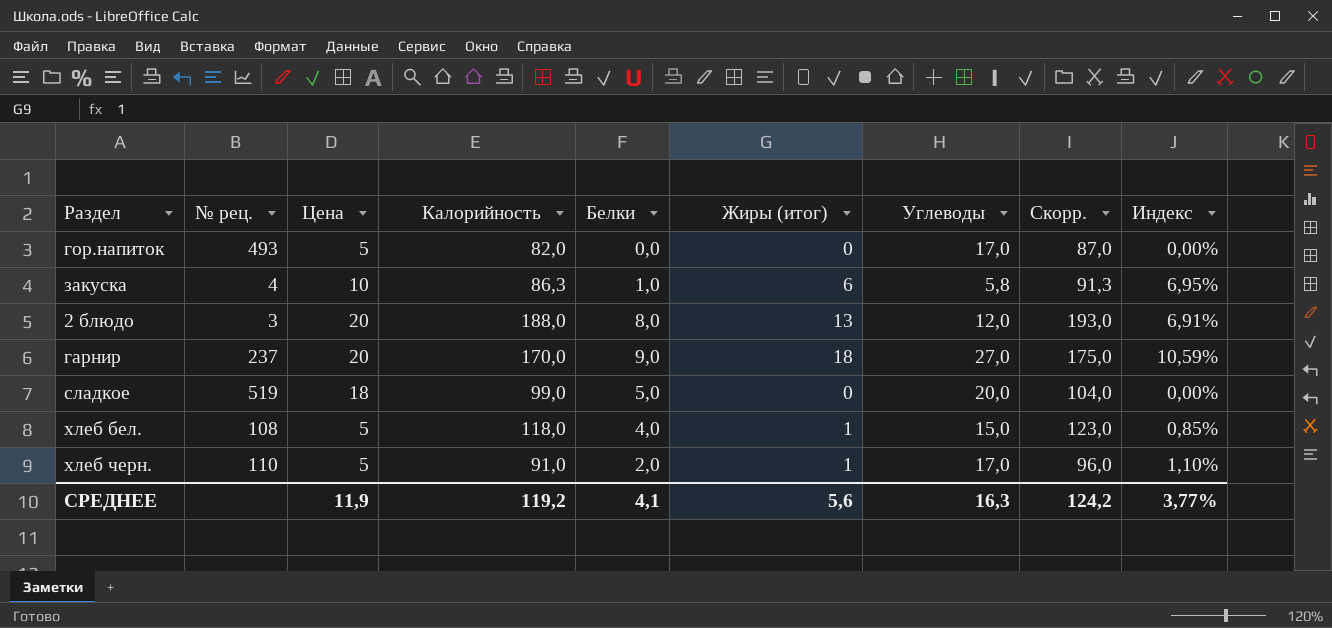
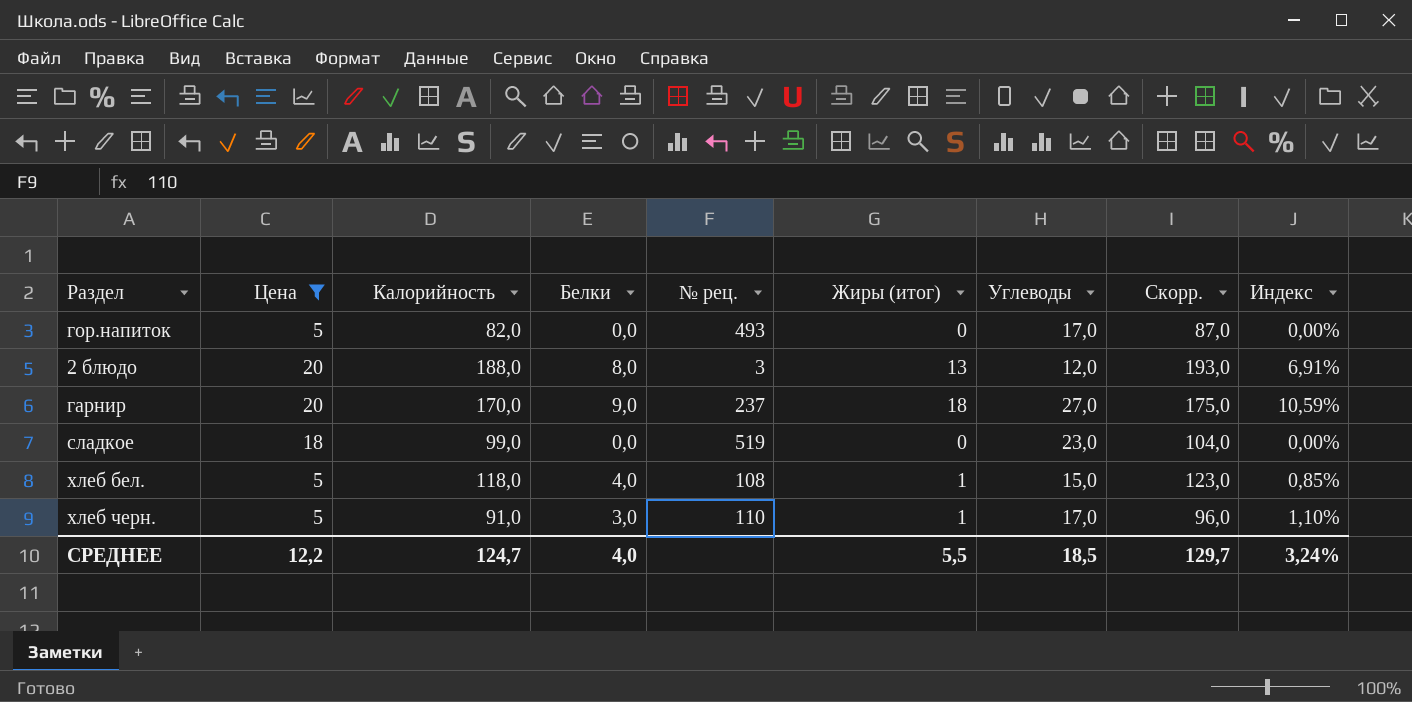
filter: none -> Цена != 10
column № рец. | position: 2 -> 5
сладкое | Белки: 5,0 -> 0,0
сладкое | Углеводы: 20,0 -> 23,0
хлеб черн. | Белки: 2,0 -> 3,0
СРЕДНЕЕ | Цена: 11,9 -> 12,2
СРЕДНЕЕ | Калорийность: 119,2 -> 124,7
СРЕДНЕЕ | Белки: 4,1 -> 4,0
СРЕДНЕЕ | Жиры (итог): 5,6 -> 5,5
СРЕДНЕЕ | Углеводы: 16,3 -> 18,5
СРЕДНЕЕ | Скорр.: 124,2 -> 129,7
СРЕДНЕЕ | Индекс: 3,77% -> 3,24%

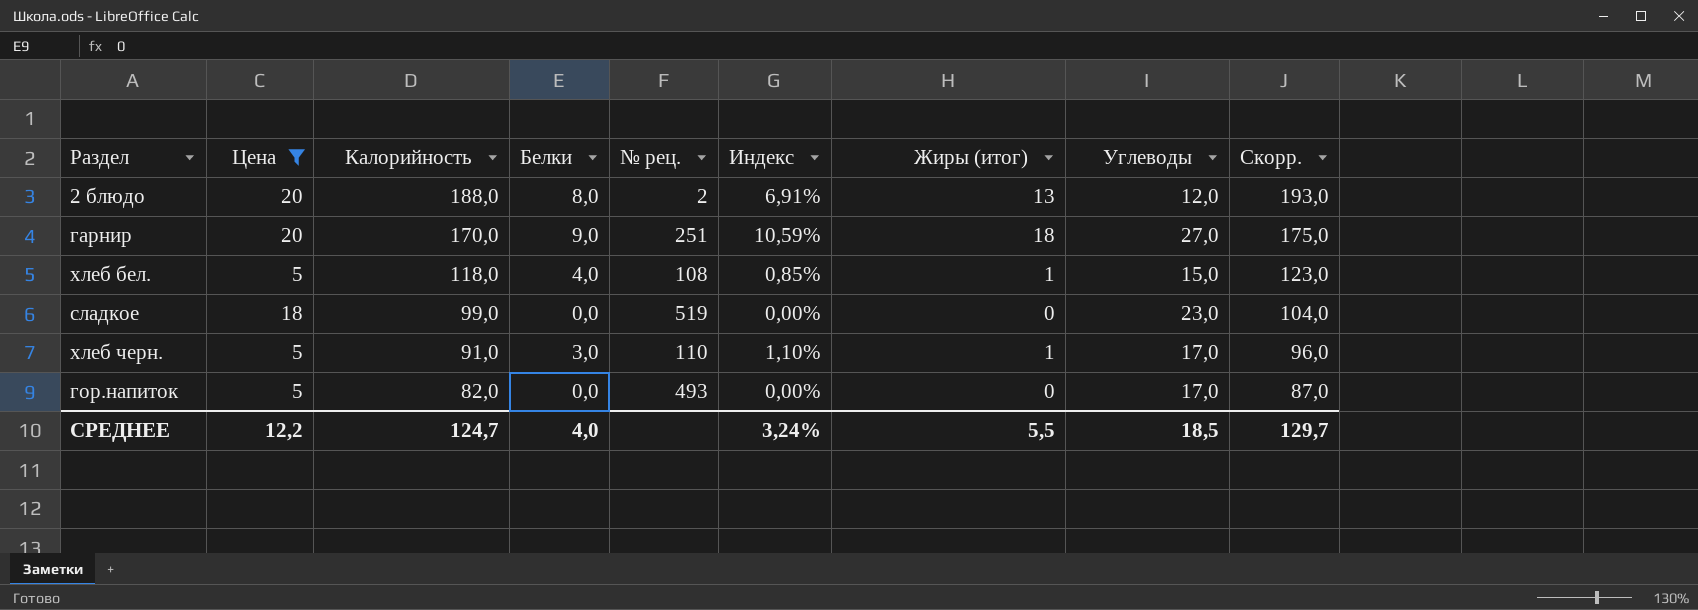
row order: none -> Калорийность descending
column Индекс | position: 9 -> 6
2 блюдо | № рец.: 3 -> 2
гарнир | № рец.: 237 -> 251

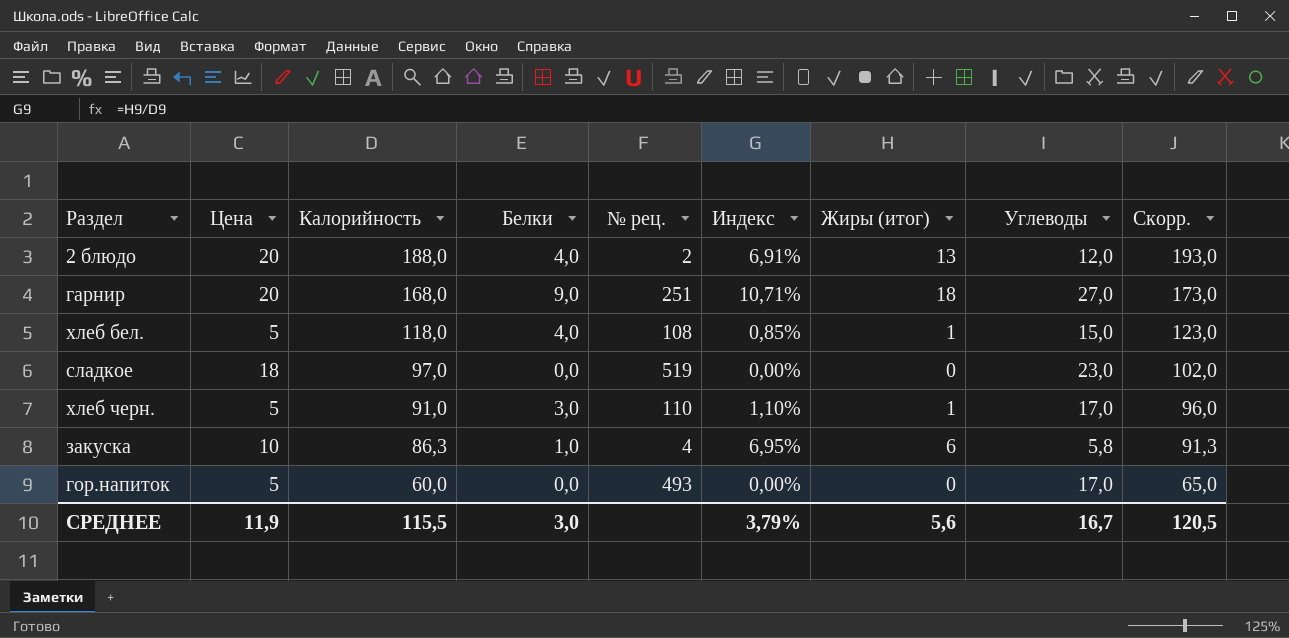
filter: Цена != 10 -> none
2 блюдо | Белки: 8,0 -> 4,0
гарнир | Калорийность: 170,0 -> 168,0
гарнир | Индекс: 10,59% -> 10,71%
гарнир | Скорр.: 175,0 -> 173,0
сладкое | Калорийность: 99,0 -> 97,0
сладкое | Скорр.: 104,0 -> 102,0
гор.напиток | Калорийность: 82,0 -> 60,0
гор.напиток | Скорр.: 87,0 -> 65,0
СРЕДНЕЕ | Цена: 12,2 -> 11,9
СРЕДНЕЕ | Калорийность: 124,7 -> 115,5
СРЕДНЕЕ | Белки: 4,0 -> 3,0
СРЕДНЕЕ | Индекс: 3,24% -> 3,79%
СРЕДНЕЕ | Жиры (итог): 5,5 -> 5,6
СРЕДНЕЕ | Углеводы: 18,5 -> 16,7
СРЕДНЕЕ | Скорр.: 129,7 -> 120,5

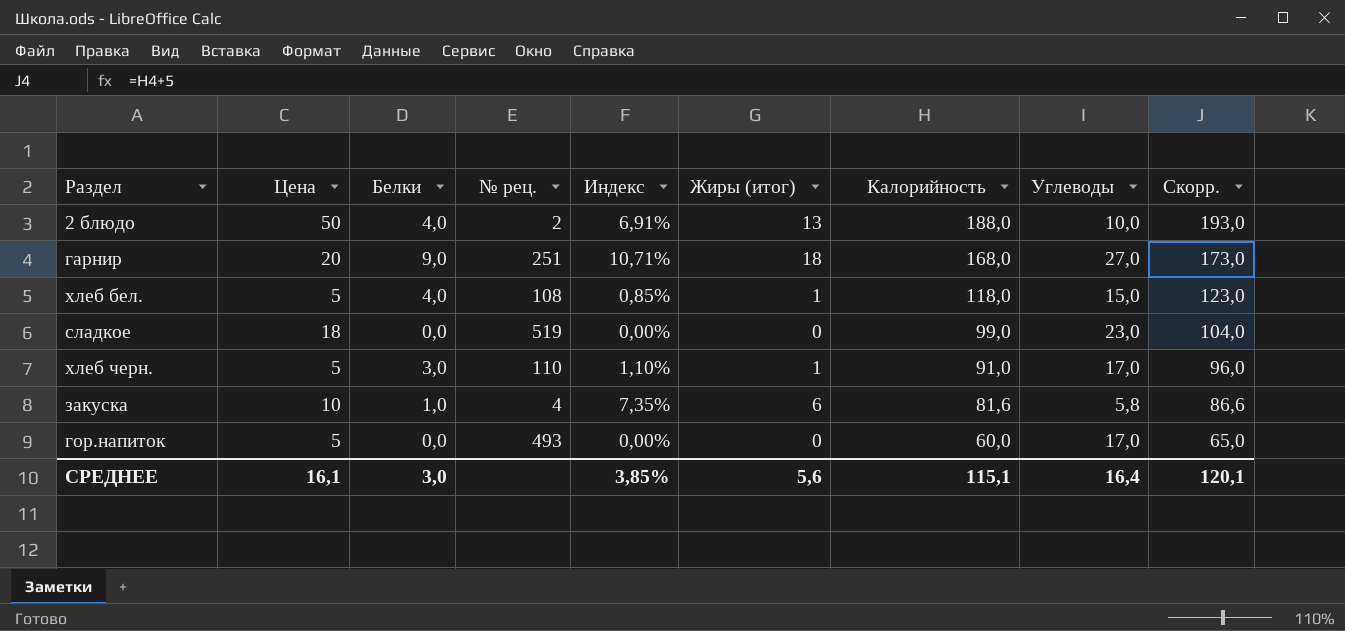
column Калорийность | position: 3 -> 7
2 блюдо | Цена: 20 -> 50
2 блюдо | Углеводы: 12,0 -> 10,0
сладкое | Калорийность: 97,0 -> 99,0
сладкое | Скорр.: 102,0 -> 104,0
закуска | Индекс: 6,95% -> 7,35%
закуска | Калорийность: 86,3 -> 81,6
закуска | Скорр.: 91,3 -> 86,6
СРЕДНЕЕ | Цена: 11,9 -> 16,1
СРЕДНЕЕ | Индекс: 3,79% -> 3,85%
СРЕДНЕЕ | Калорийность: 115,5 -> 115,1
СРЕДНЕЕ | Углеводы: 16,7 -> 16,4
СРЕДНЕЕ | Скорр.: 120,5 -> 120,1

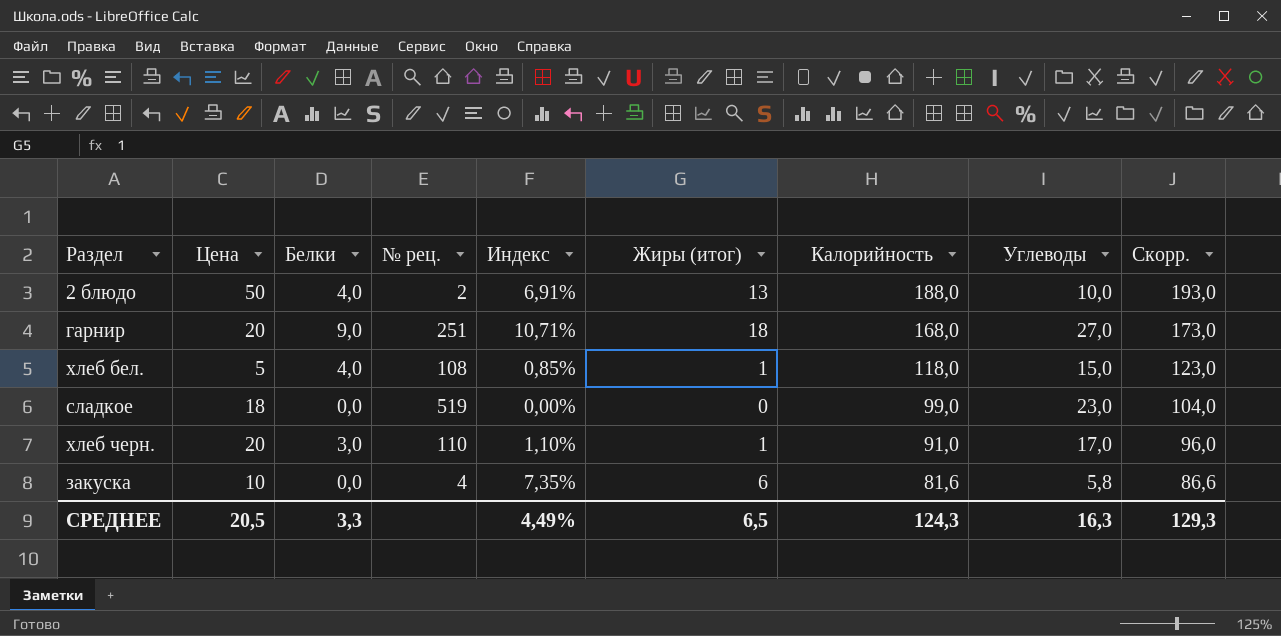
row гор.напиток: 5 | 0,0 | 493 | 0,00% | 0 | 60,0 | 17,0 | 65,0 -> none
хлеб черн. | Цена: 5 -> 20
закуска | Белки: 1,0 -> 0,0
СРЕДНЕЕ | Цена: 16,1 -> 20,5
СРЕДНЕЕ | Белки: 3,0 -> 3,3
СРЕДНЕЕ | Индекс: 3,85% -> 4,49%
СРЕДНЕЕ | Жиры (итог): 5,6 -> 6,5
СРЕДНЕЕ | Калорийность: 115,1 -> 124,3
СРЕДНЕЕ | Углеводы: 16,4 -> 16,3
СРЕДНЕЕ | Скорр.: 120,1 -> 129,3

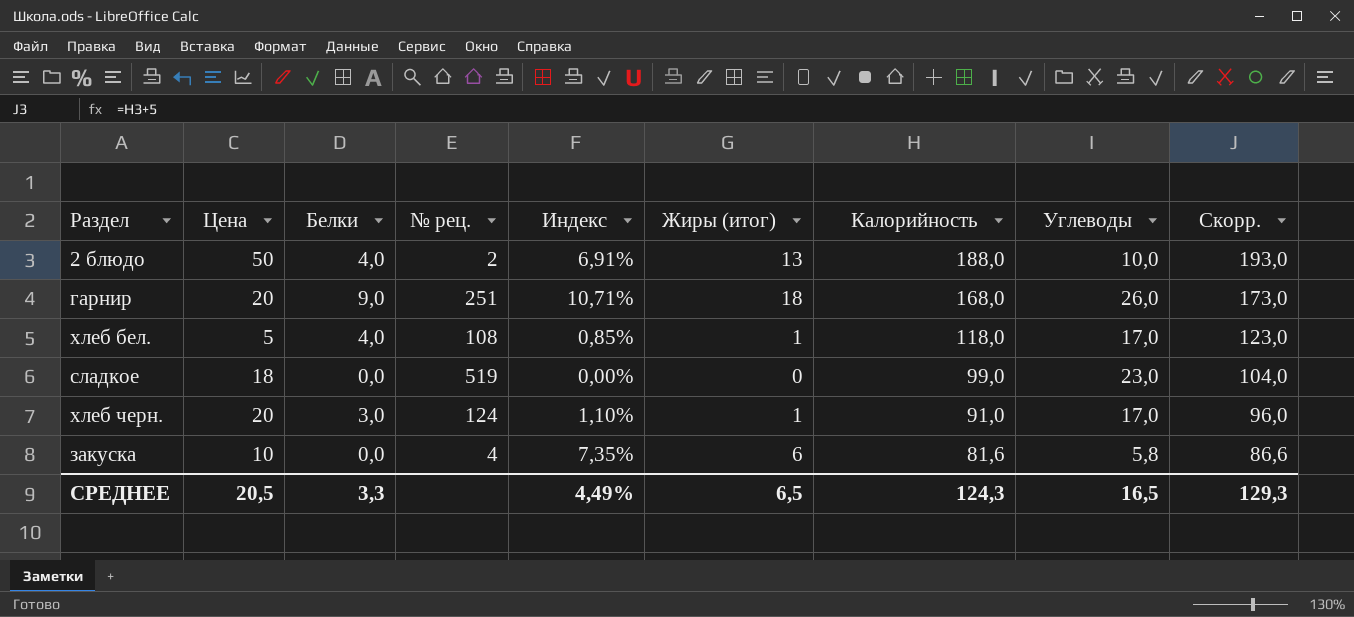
гарнир | Углеводы: 27,0 -> 26,0
хлеб бел. | Углеводы: 15,0 -> 17,0
хлеб черн. | № рец.: 110 -> 124
СРЕДНЕЕ | Углеводы: 16,3 -> 16,5

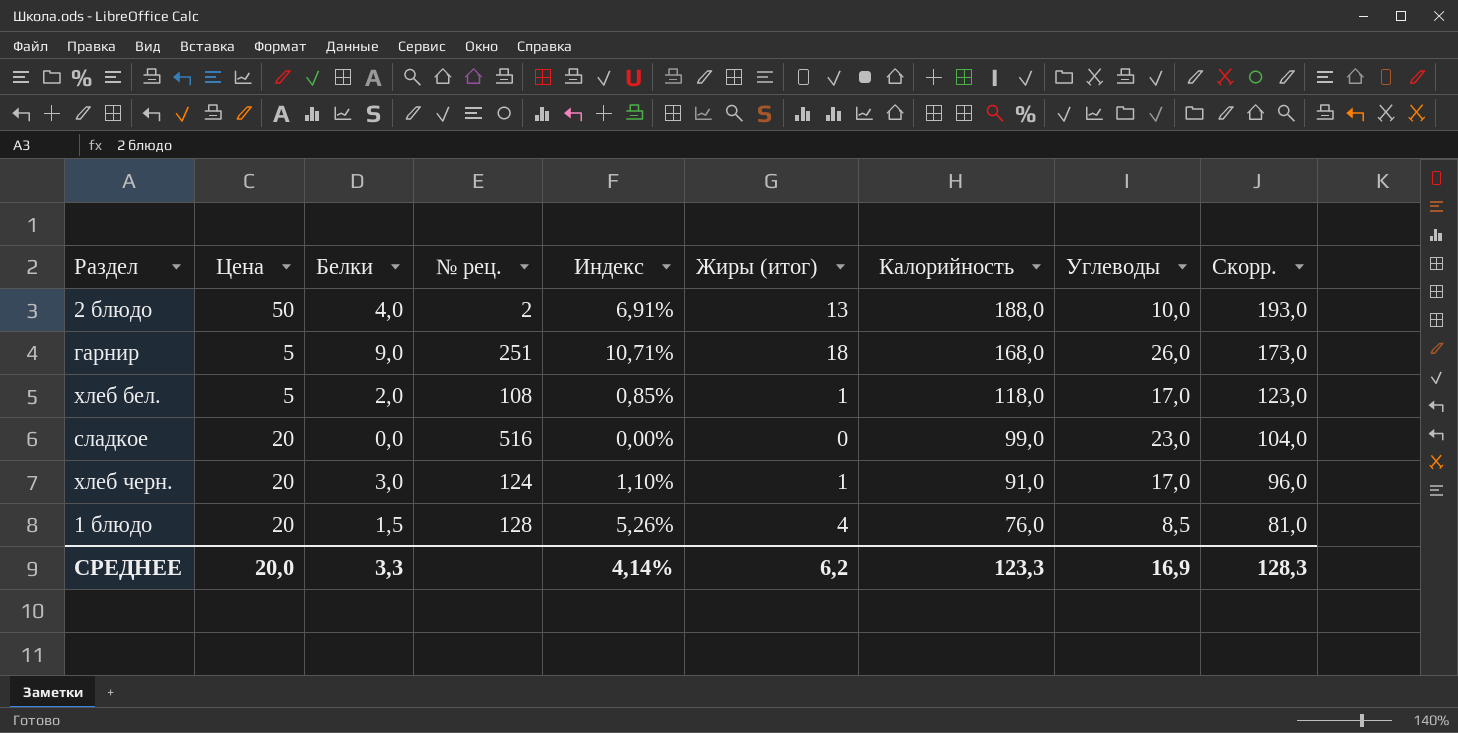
row закуска: 10 | 0,0 | 4 | 7,35% | 6 | 81,6 | 5,8 | 86,6 -> none
гарнир | Цена: 20 -> 5
хлеб бел. | Белки: 4,0 -> 2,0
сладкое | Цена: 18 -> 20
сладкое | № рец.: 519 -> 516
row 1 блюдо: none -> 20 | 1,5 | 128 | 5,26% | 4 | 76,0 | 8,5 | 81,0
СРЕДНЕЕ | Цена: 20,5 -> 20,0
СРЕДНЕЕ | Индекс: 4,49% -> 4,14%
СРЕДНЕЕ | Жиры (итог): 6,5 -> 6,2
СРЕДНЕЕ | Калорийность: 124,3 -> 123,3
СРЕДНЕЕ | Углеводы: 16,5 -> 16,9
СРЕДНЕЕ | Скорр.: 129,3 -> 128,3

